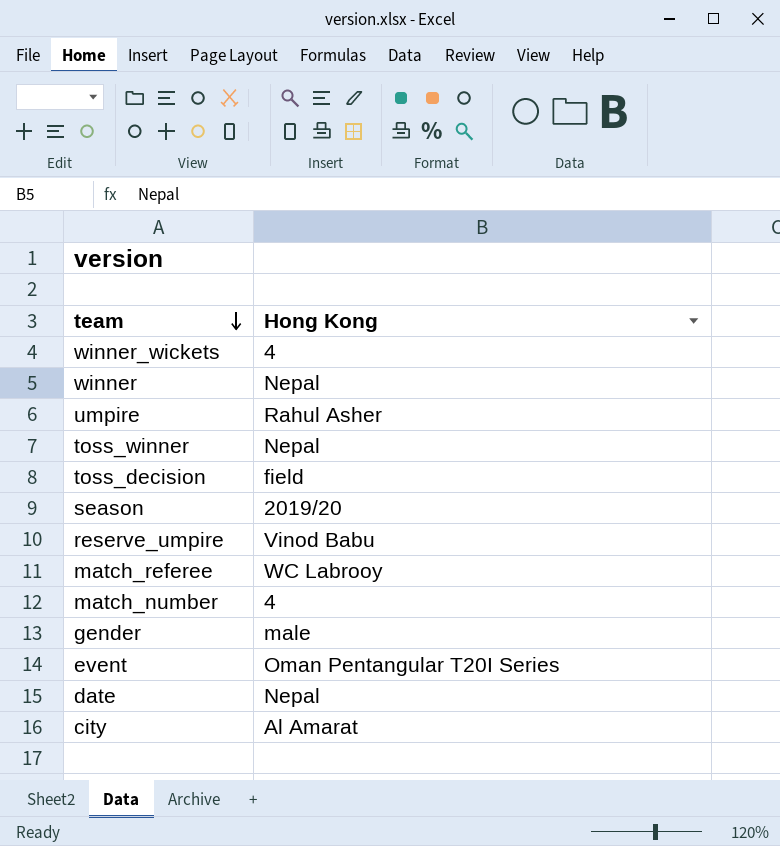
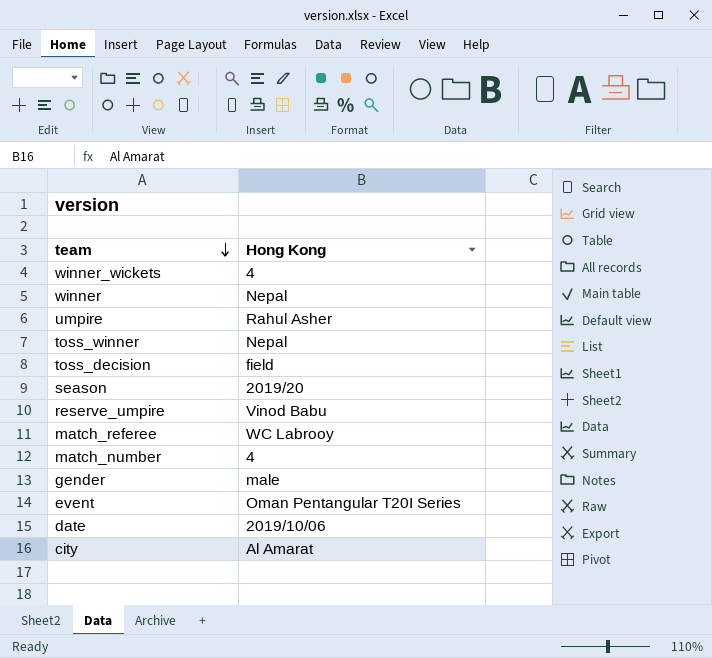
date | Hong Kong: Nepal -> 2019/10/06

